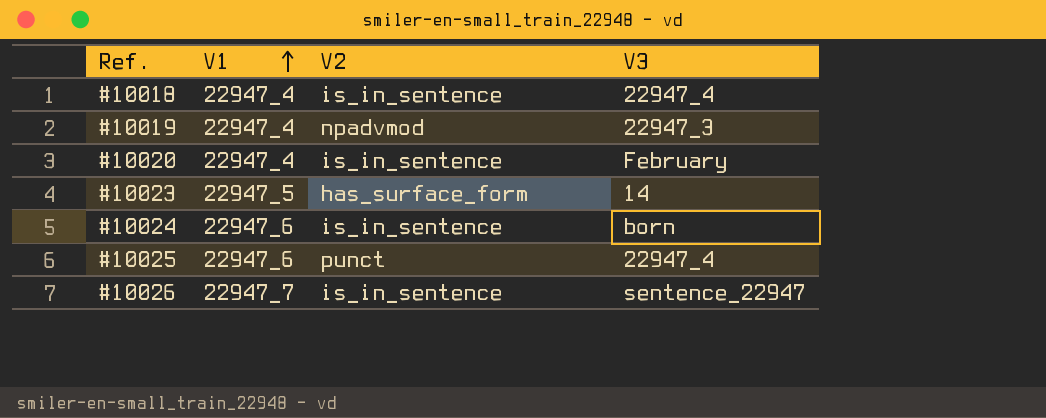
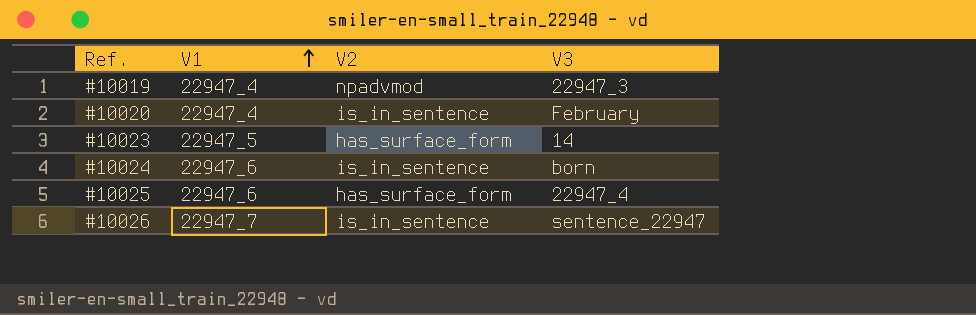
row #10018: 22947_4 | is_in_sentence | 22947_4 -> none
#10025 | V2: punct -> has_surface_form

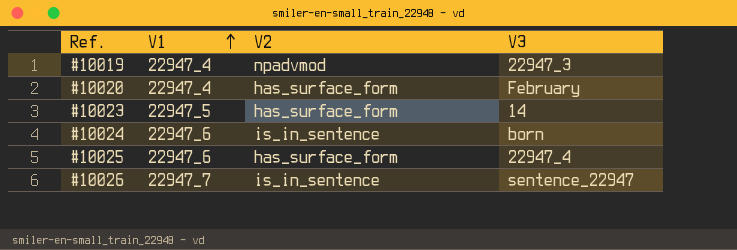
#10020 | V2: is_in_sentence -> has_surface_form

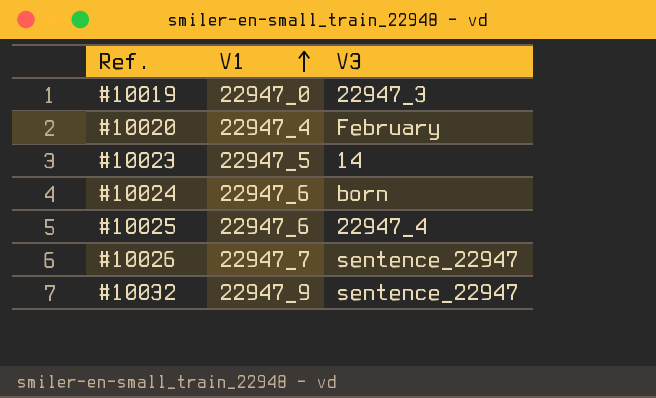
column V2 | position: 3 -> none
#10019 | V1: 22947_4 -> 22947_0
row #10032: none -> 22947_9 | sentence_22947

